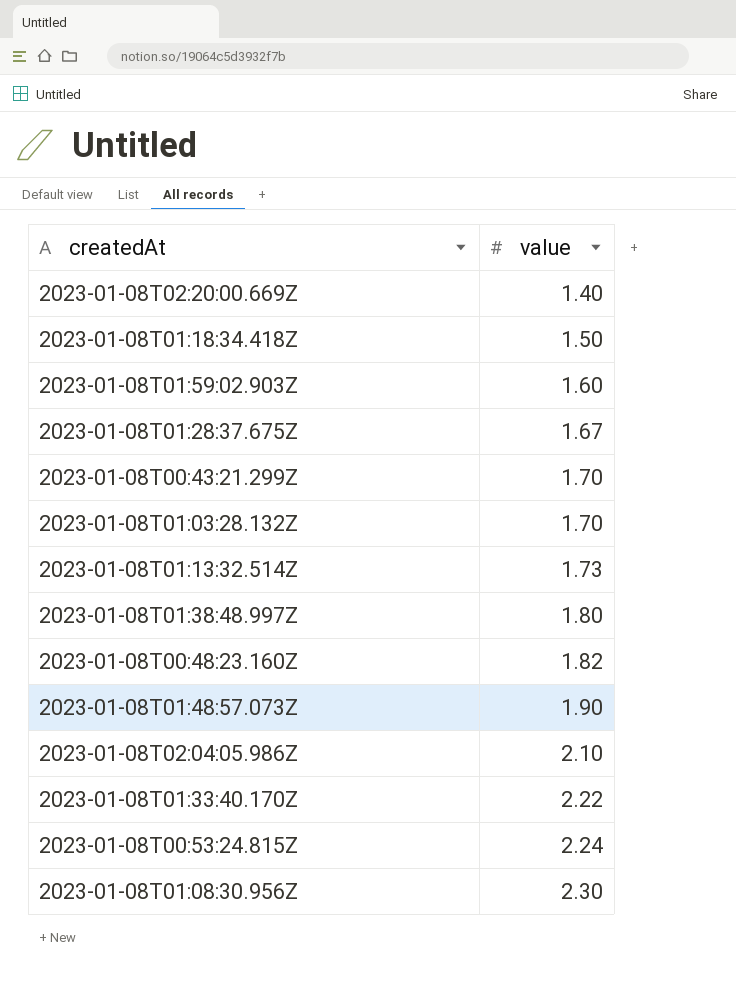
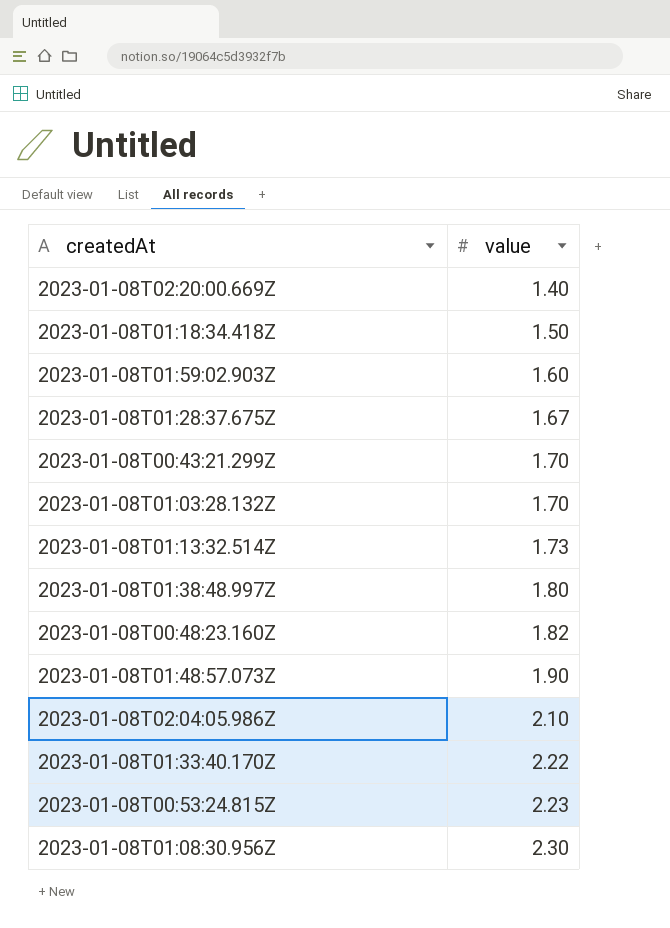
2023-01-08T00:53:24.815Z | value: 2.24 -> 2.23

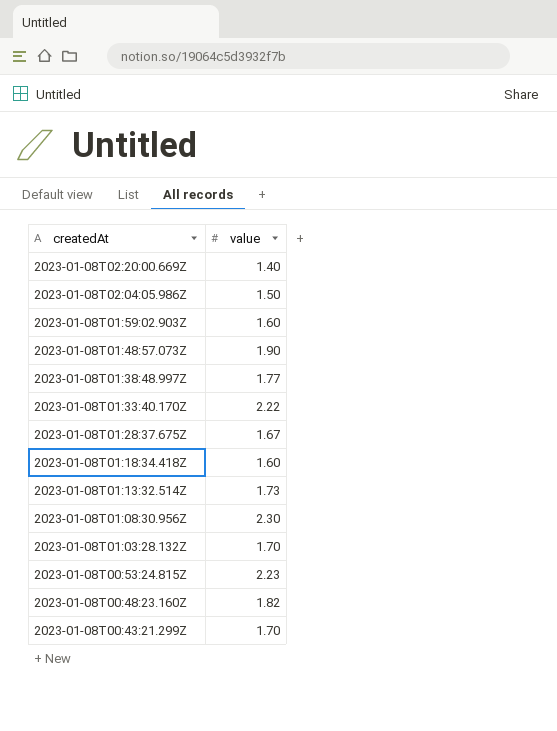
row order: value ascending -> createdAt descending
2023-01-08T02:04:05.986Z | value: 2.10 -> 1.50
2023-01-08T01:38:48.997Z | value: 1.80 -> 1.77
2023-01-08T01:18:34.418Z | value: 1.50 -> 1.60

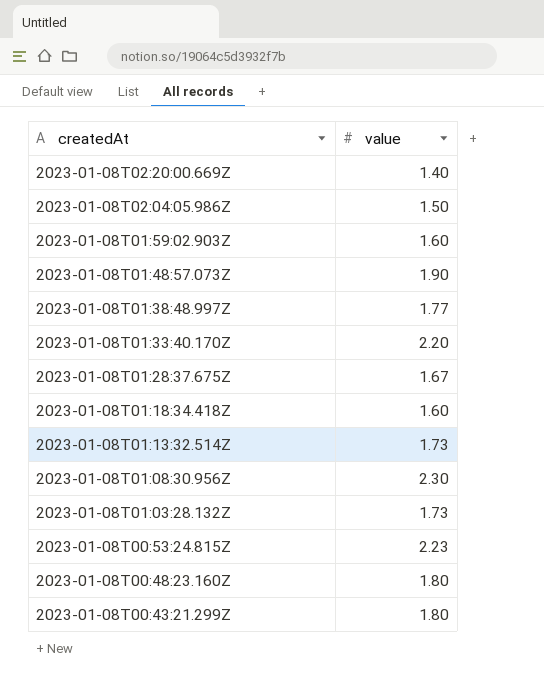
2023-01-08T01:33:40.170Z | value: 2.22 -> 2.20
2023-01-08T01:03:28.132Z | value: 1.70 -> 1.73
2023-01-08T00:48:23.160Z | value: 1.82 -> 1.80
2023-01-08T00:43:21.299Z | value: 1.70 -> 1.80

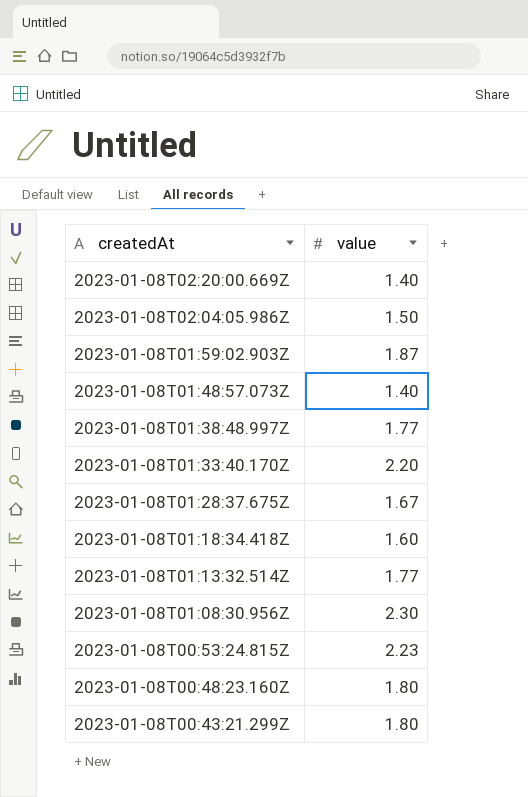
row 2023-01-08T01:03:28.132Z: 1.73 -> none
2023-01-08T01:59:02.903Z | value: 1.60 -> 1.87
2023-01-08T01:48:57.073Z | value: 1.90 -> 1.40
2023-01-08T01:13:32.514Z | value: 1.73 -> 1.77

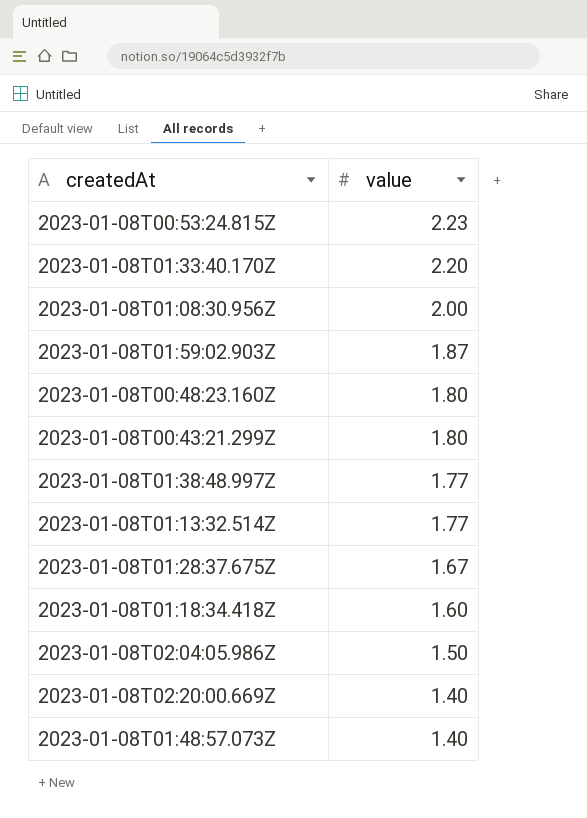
row order: createdAt descending -> value descending
2023-01-08T01:08:30.956Z | value: 2.30 -> 2.00

